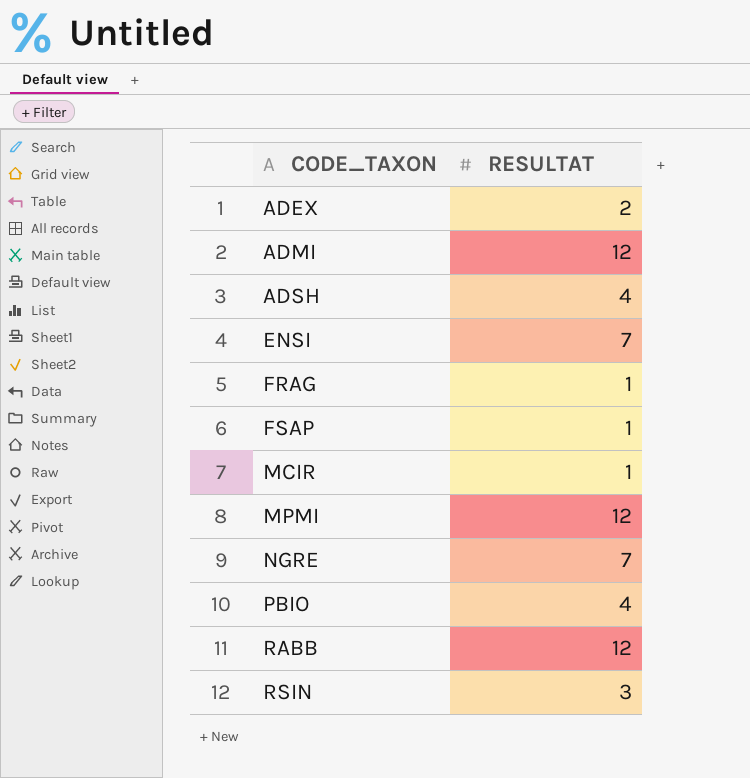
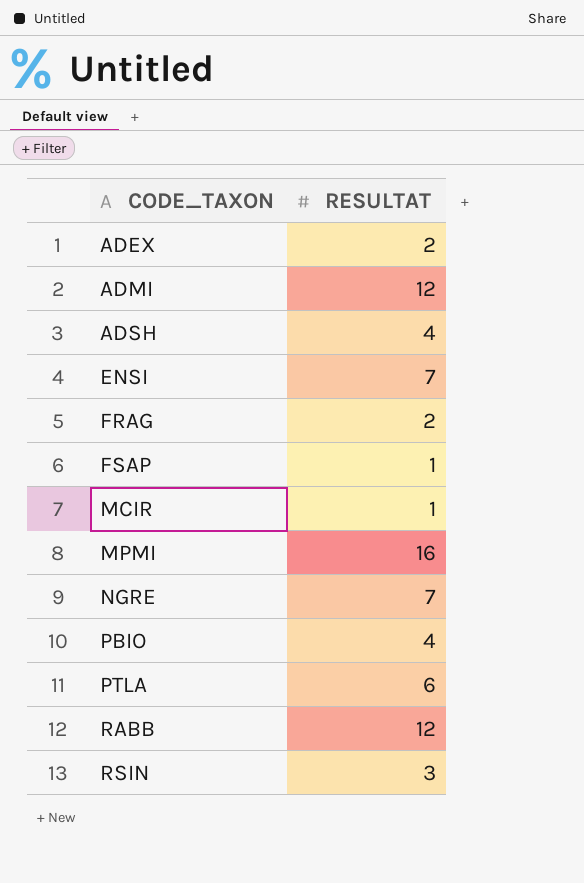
FRAG | RESULTAT: 1 -> 2
MPMI | RESULTAT: 12 -> 16
row PTLA: none -> 6

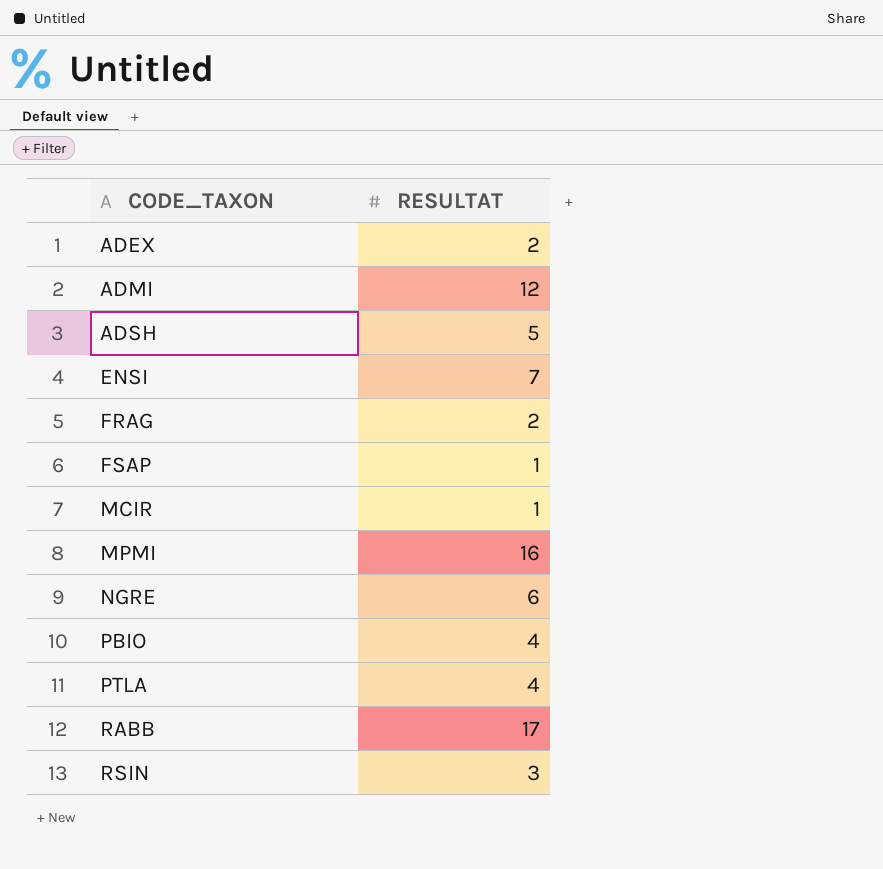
ADSH | RESULTAT: 4 -> 5
NGRE | RESULTAT: 7 -> 6
PTLA | RESULTAT: 6 -> 4
RABB | RESULTAT: 12 -> 17

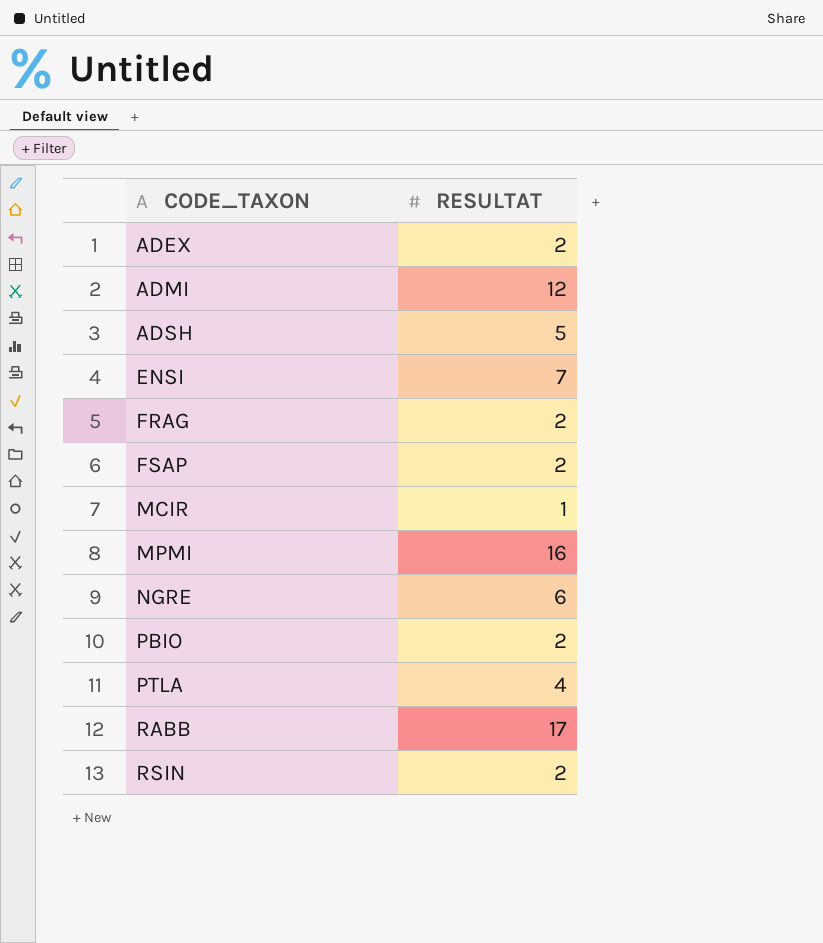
FSAP | RESULTAT: 1 -> 2
PBIO | RESULTAT: 4 -> 2
RSIN | RESULTAT: 3 -> 2

